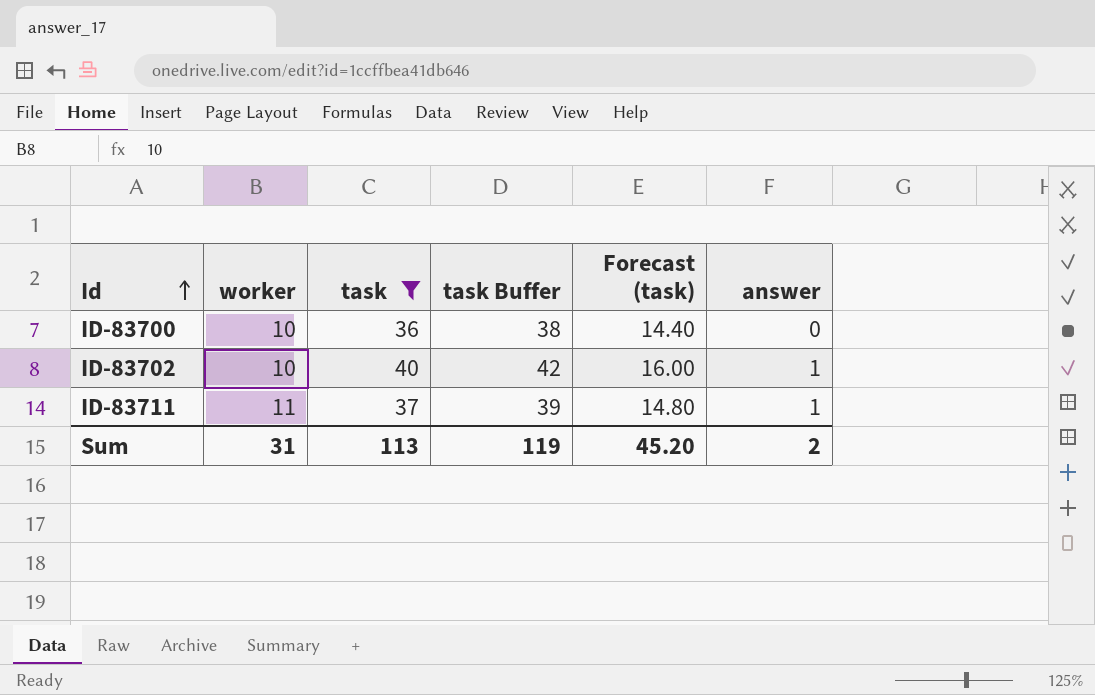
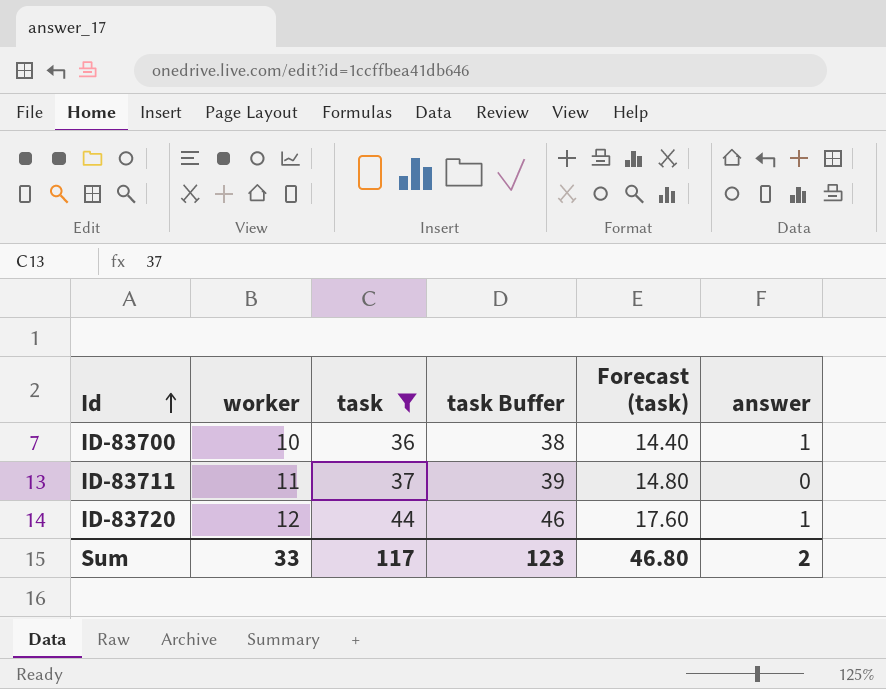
row ID-83702: 10 | 40 | 42 | 16.00 | 1 -> none
ID-83700 | answer: 0 -> 1
ID-83711 | answer: 1 -> 0
row ID-83720: none -> 12 | 44 | 46 | 17.60 | 1
Sum | worker: 31 -> 33
Sum | task: 113 -> 117
Sum | task Buffer: 119 -> 123
Sum | Forecast (task): 45.20 -> 46.80

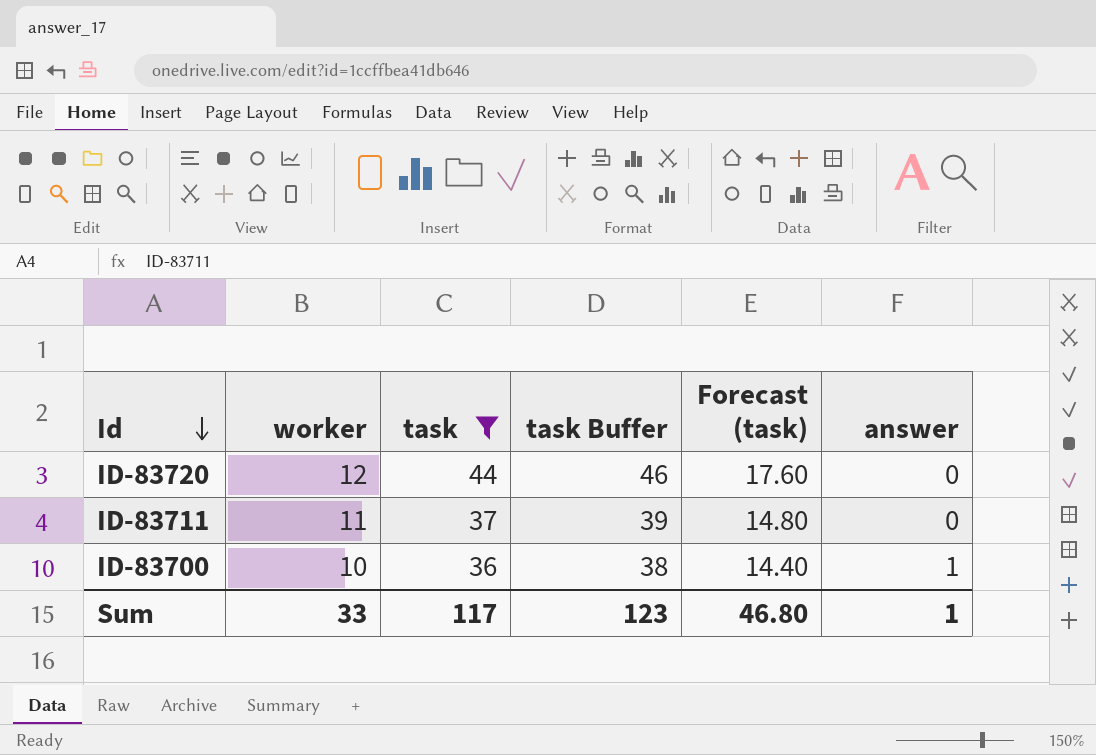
row order: Id ascending -> Id descending
ID-83720 | answer: 1 -> 0
Sum | answer: 2 -> 1

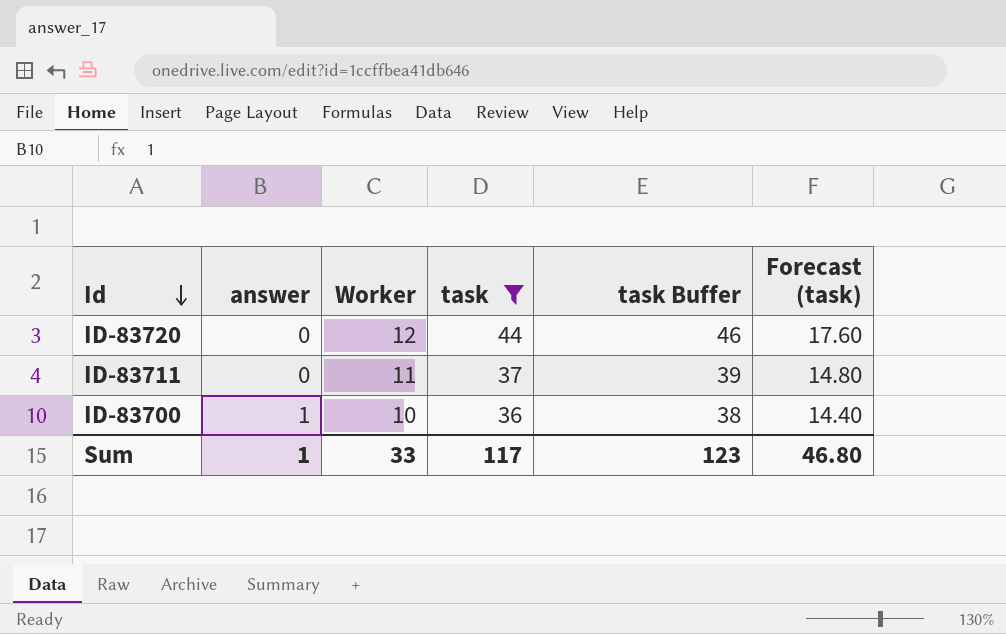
column answer | position: 6 -> 2
column name: worker -> Worker

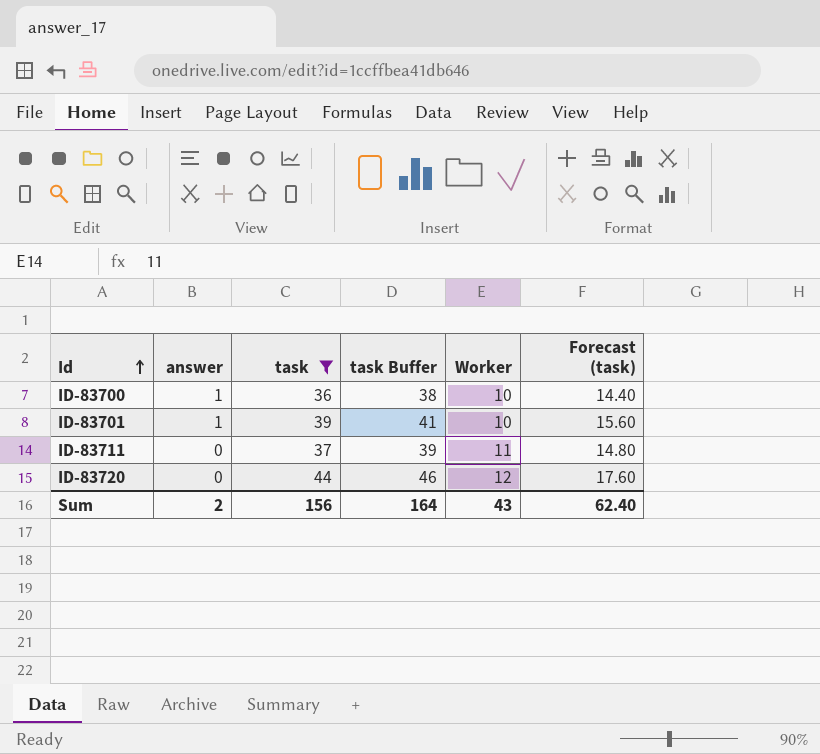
row order: Id descending -> Id ascending
column Worker | position: 3 -> 5
row ID-83701: none -> 1 | 39 | 41 | 10 | 15.60
Sum | answer: 1 -> 2
Sum | task: 117 -> 156
Sum | task Buffer: 123 -> 164
Sum | Worker: 33 -> 43
Sum | Forecast (task): 46.80 -> 62.40

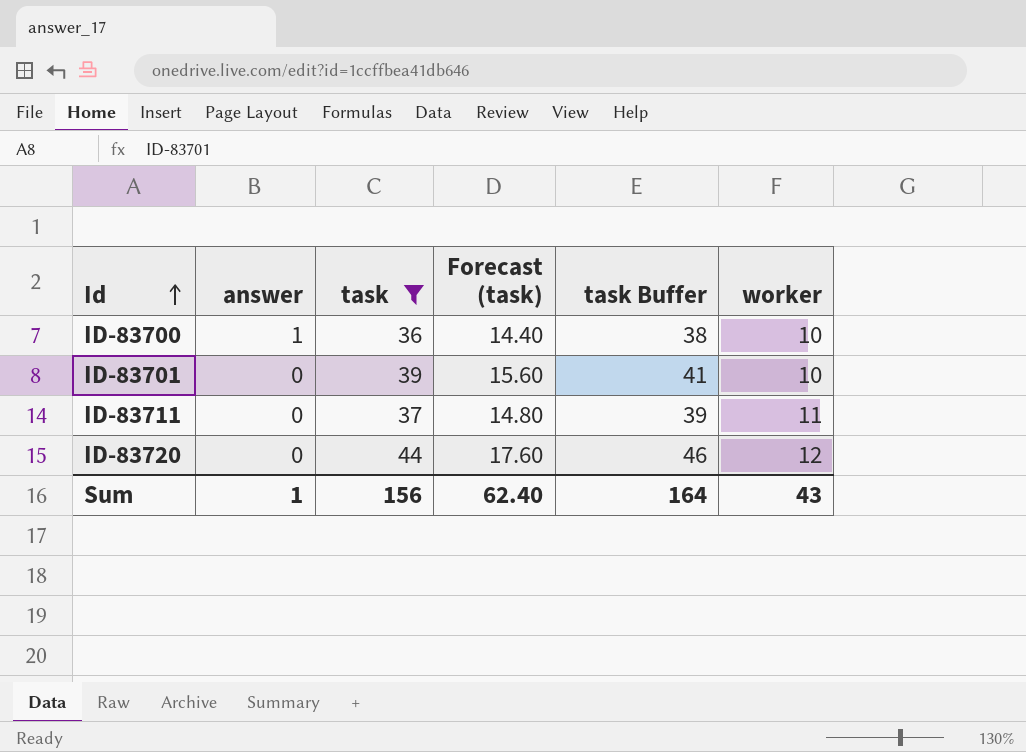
column Forecast (task) | position: 6 -> 4
column name: Worker -> worker
ID-83701 | answer: 1 -> 0
Sum | answer: 2 -> 1

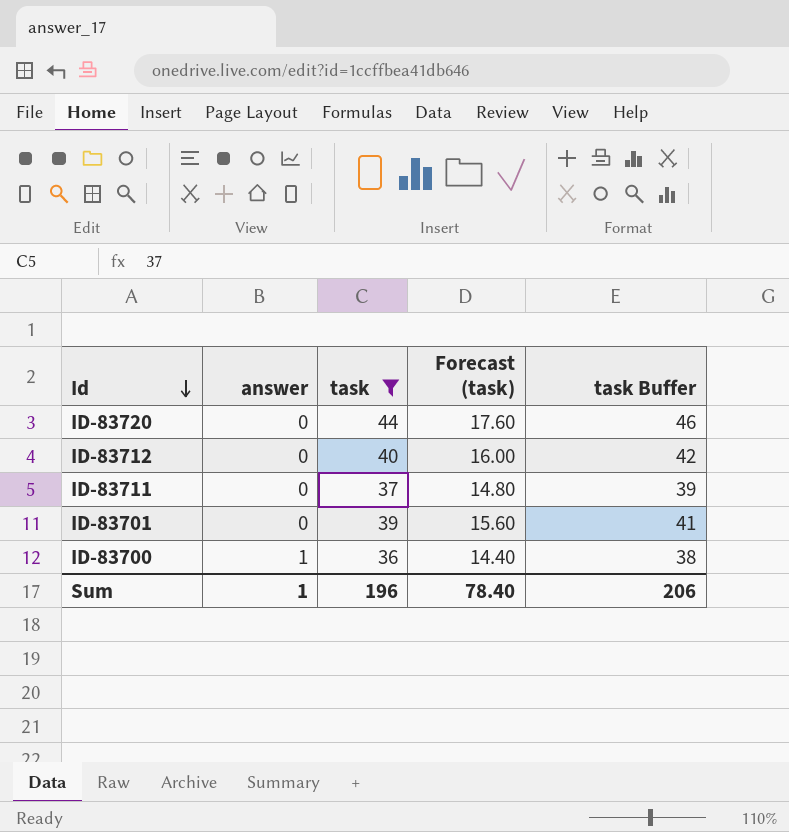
row order: Id ascending -> Id descending
column worker | position: 6 -> none
row ID-83712: none -> 0 | 40 | 16.00 | 42
Sum | task: 156 -> 196
Sum | Forecast (task): 62.40 -> 78.40
Sum | task Buffer: 164 -> 206

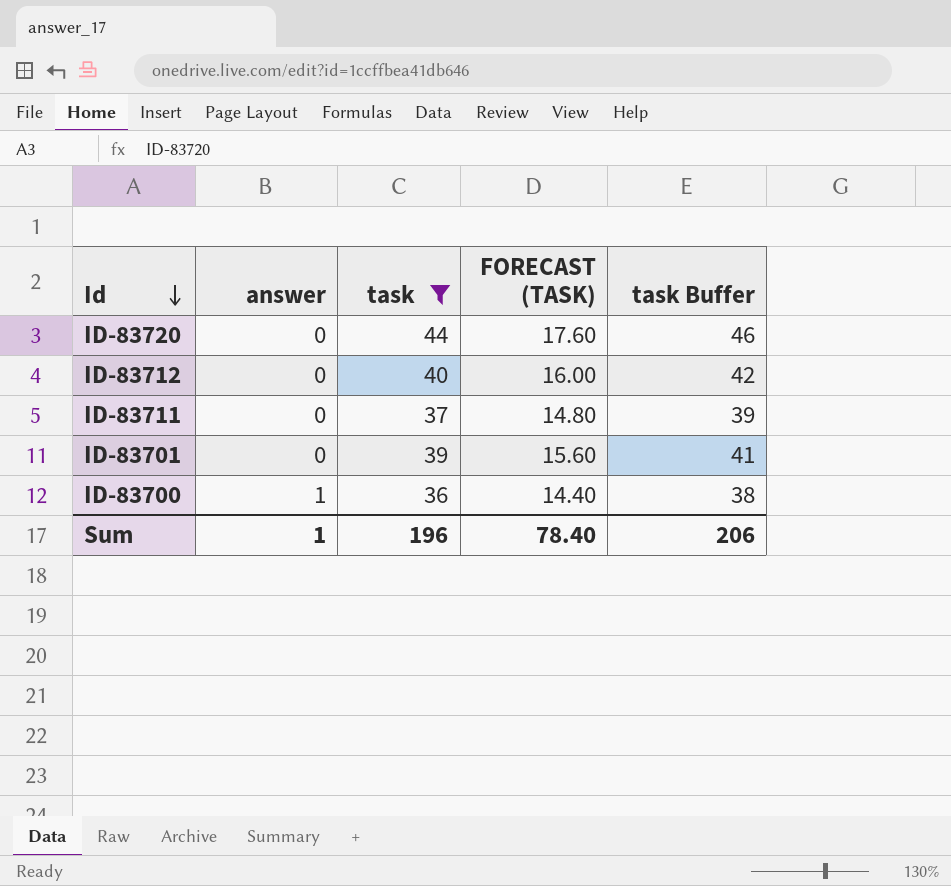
column name: Forecast (task) -> FORECAST (TASK)

